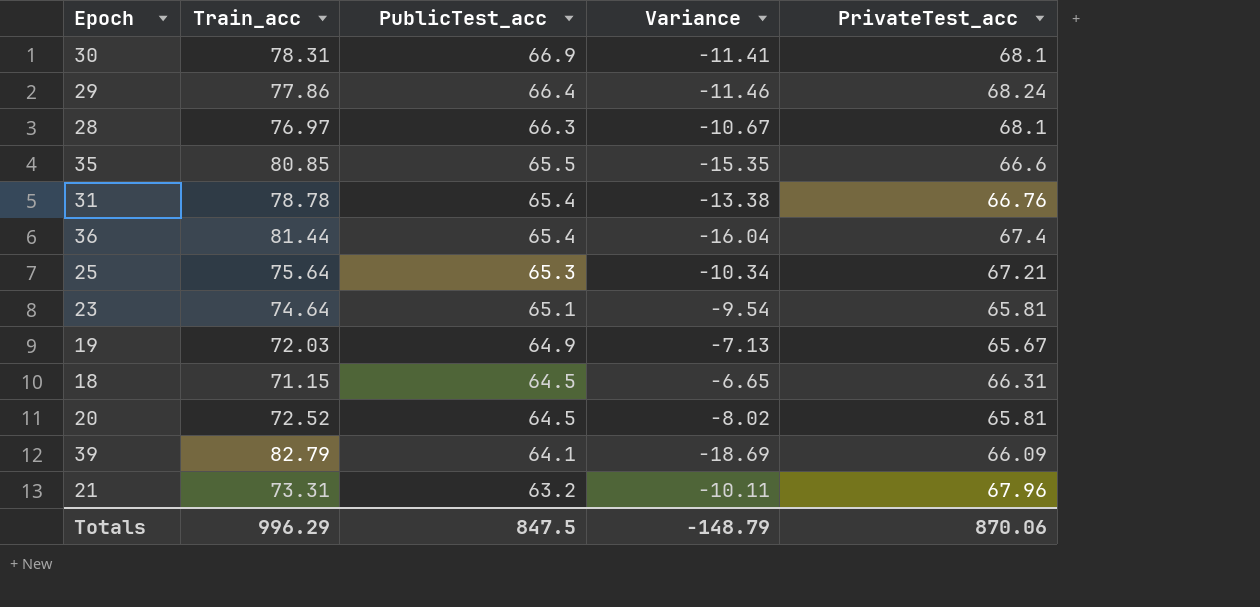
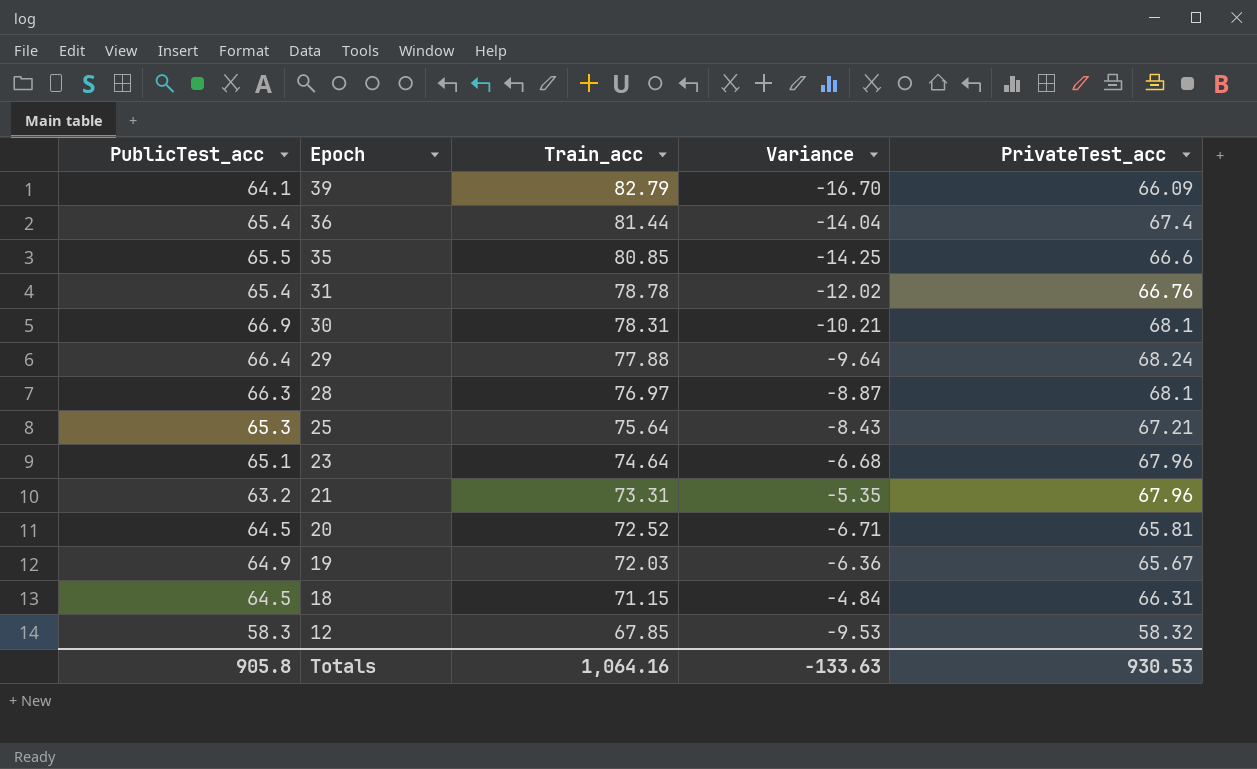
row order: PublicTest_acc descending -> Epoch descending
column PublicTest_acc | position: 3 -> 1
column Variance | formula: [PublicTest_acc] - [Train_acc] -> [PrivateTest_acc] - [Train_acc]
29 | Train_acc: 77.86 -> 77.88
23 | PrivateTest_acc: 65.81 -> 67.96
row 12: none -> 58.3 | 67.85 | -9.53 | 58.32
Totals | PublicTest_acc: 847.5 -> 905.8
Totals | Train_acc: 996.29 -> 1,064.16
Totals | Variance: -148.79 -> -133.63
Totals | PrivateTest_acc: 870.06 -> 930.53

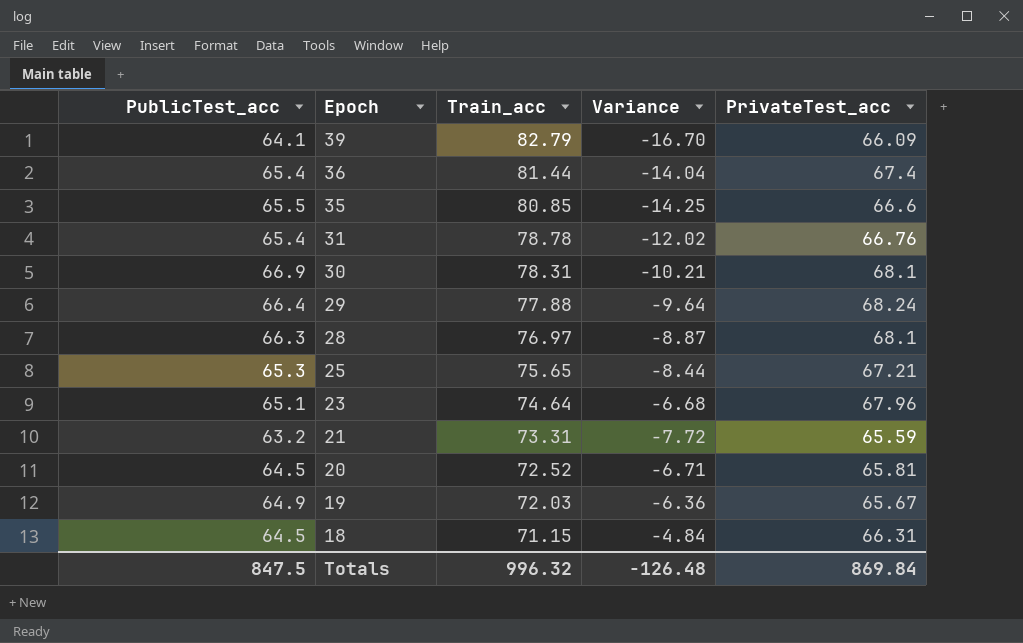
row 12: 58.3 | 67.85 | -9.53 | 58.32 -> none
25 | Train_acc: 75.64 -> 75.65
25 | Variance: -8.43 -> -8.44
21 | Variance: -5.35 -> -7.72
21 | PrivateTest_acc: 67.96 -> 65.59
Totals | PublicTest_acc: 905.8 -> 847.5
Totals | Train_acc: 1,064.16 -> 996.32
Totals | Variance: -133.63 -> -126.48
Totals | PrivateTest_acc: 930.53 -> 869.84

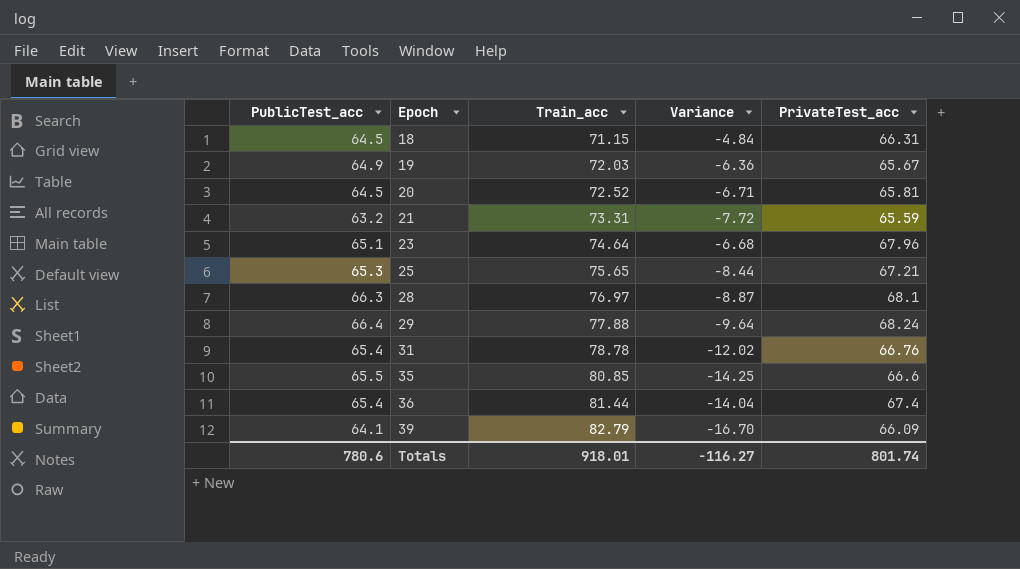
row order: Epoch descending -> Epoch ascending
row 30: 66.9 | 78.31 | -10.21 | 68.1 -> none
Totals | PublicTest_acc: 847.5 -> 780.6
Totals | Train_acc: 996.32 -> 918.01
Totals | Variance: -126.48 -> -116.27
Totals | PrivateTest_acc: 869.84 -> 801.74

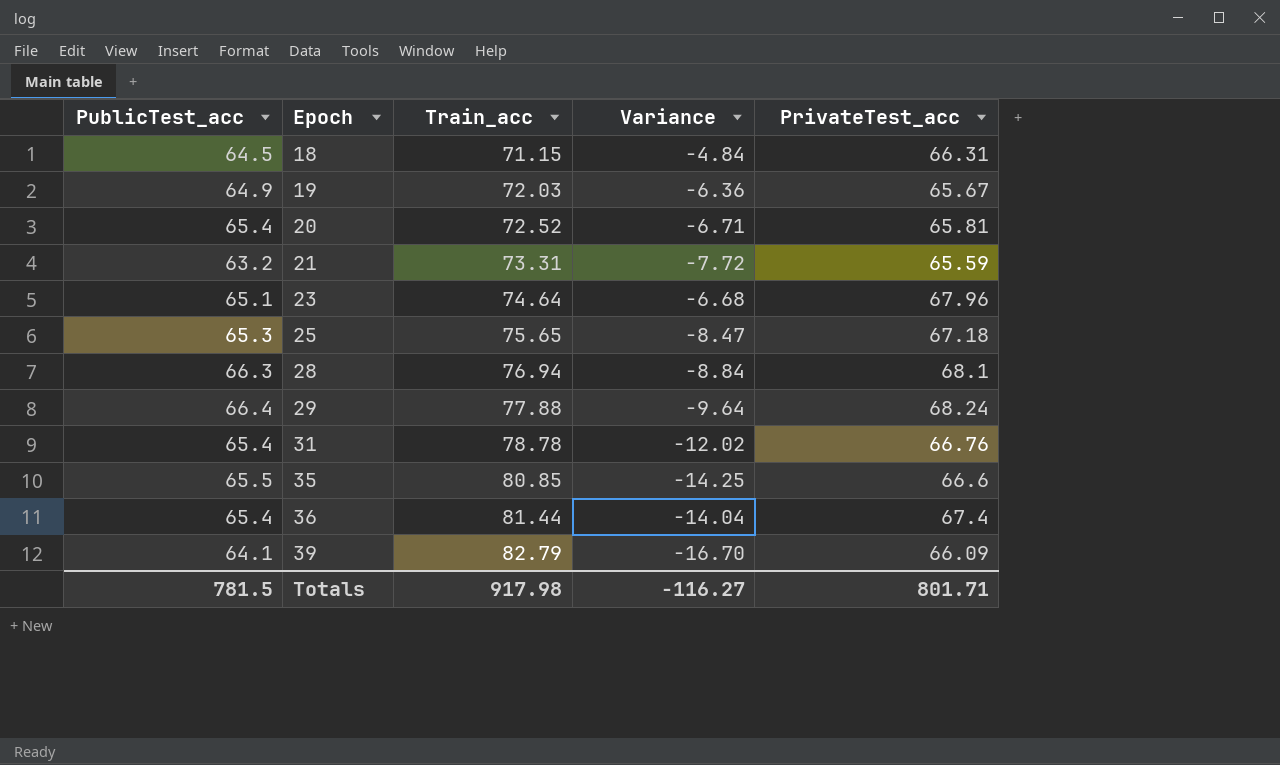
20 | PublicTest_acc: 64.5 -> 65.4
25 | Variance: -8.44 -> -8.47
25 | PrivateTest_acc: 67.21 -> 67.18
28 | Train_acc: 76.97 -> 76.94
28 | Variance: -8.87 -> -8.84
Totals | PublicTest_acc: 780.6 -> 781.5
Totals | Train_acc: 918.01 -> 917.98
Totals | PrivateTest_acc: 801.74 -> 801.71

